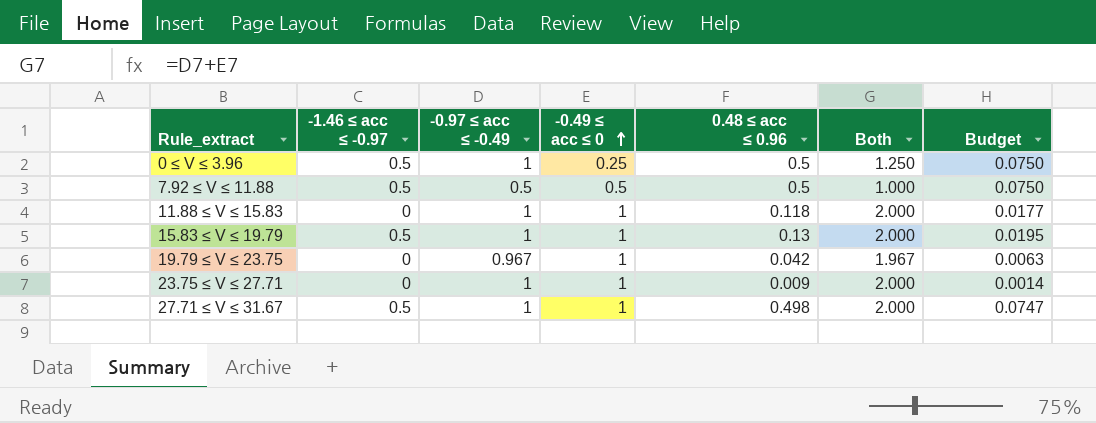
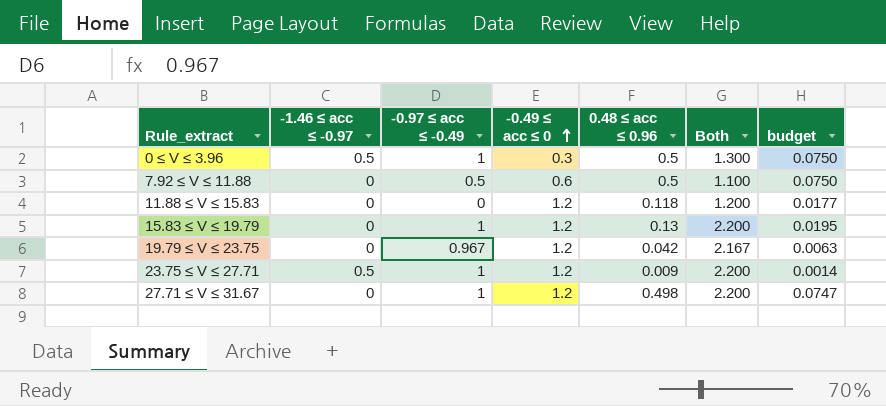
column name: Budget -> budget
0 ≤ V ≤ 3.96 | -0.49 ≤ acc ≤ 0: 0.25 -> 0.3
0 ≤ V ≤ 3.96 | Both: 1.250 -> 1.300
7.92 ≤ V ≤ 11.88 | -1.46 ≤ acc ≤ -0.97: 0.5 -> 0
7.92 ≤ V ≤ 11.88 | -0.49 ≤ acc ≤ 0: 0.5 -> 0.6
7.92 ≤ V ≤ 11.88 | Both: 1.000 -> 1.100
11.88 ≤ V ≤ 15.83 | -0.97 ≤ acc ≤ -0.49: 1 -> 0
11.88 ≤ V ≤ 15.83 | -0.49 ≤ acc ≤ 0: 1 -> 1.2
11.88 ≤ V ≤ 15.83 | Both: 2.000 -> 1.200
15.83 ≤ V ≤ 19.79 | -1.46 ≤ acc ≤ -0.97: 0.5 -> 0
15.83 ≤ V ≤ 19.79 | -0.49 ≤ acc ≤ 0: 1 -> 1.2
15.83 ≤ V ≤ 19.79 | Both: 2.000 -> 2.200
19.79 ≤ V ≤ 23.75 | -0.49 ≤ acc ≤ 0: 1 -> 1.2
19.79 ≤ V ≤ 23.75 | Both: 1.967 -> 2.167
23.75 ≤ V ≤ 27.71 | -1.46 ≤ acc ≤ -0.97: 0 -> 0.5
23.75 ≤ V ≤ 27.71 | -0.49 ≤ acc ≤ 0: 1 -> 1.2
23.75 ≤ V ≤ 27.71 | Both: 2.000 -> 2.200
27.71 ≤ V ≤ 31.67 | -1.46 ≤ acc ≤ -0.97: 0.5 -> 0
27.71 ≤ V ≤ 31.67 | -0.49 ≤ acc ≤ 0: 1 -> 1.2
27.71 ≤ V ≤ 31.67 | Both: 2.000 -> 2.200

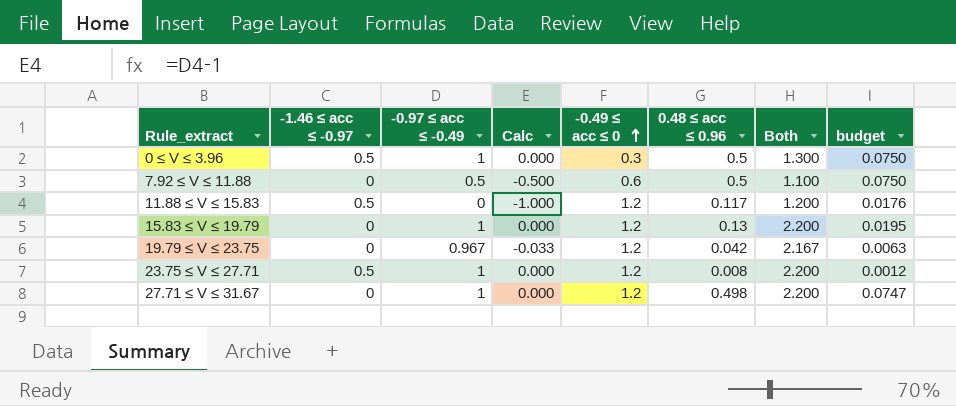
column Calc | formula: none -> [-0.97 ≤ acc ≤ -0.49] - 1
11.88 ≤ V ≤ 15.83 | -1.46 ≤ acc ≤ -0.97: 0 -> 0.5
11.88 ≤ V ≤ 15.83 | 0.48 ≤ acc ≤ 0.96: 0.118 -> 0.117
11.88 ≤ V ≤ 15.83 | budget: 0.0177 -> 0.0176
23.75 ≤ V ≤ 27.71 | 0.48 ≤ acc ≤ 0.96: 0.009 -> 0.008
23.75 ≤ V ≤ 27.71 | budget: 0.0014 -> 0.0012

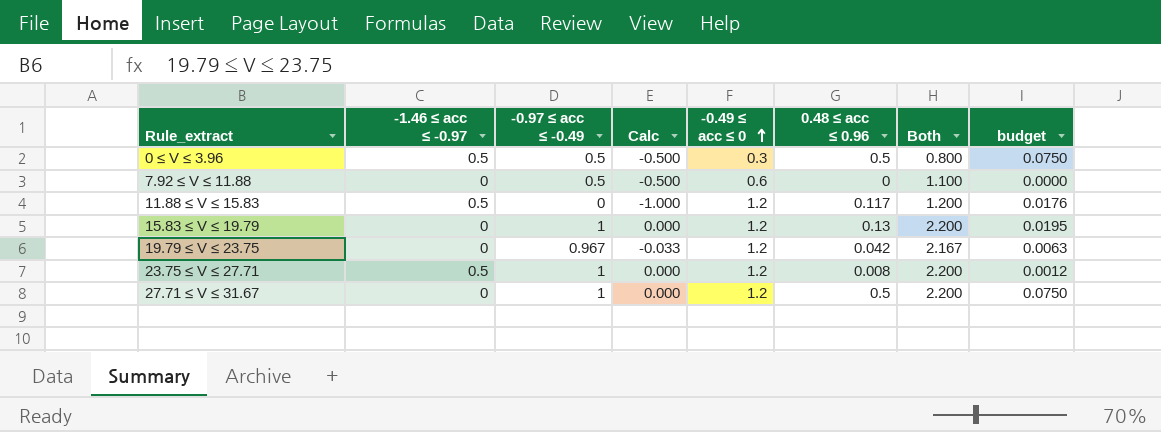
0 ≤ V ≤ 3.96 | -0.97 ≤ acc ≤ -0.49: 1 -> 0.5
0 ≤ V ≤ 3.96 | Calc: 0.000 -> -0.500
0 ≤ V ≤ 3.96 | Both: 1.300 -> 0.800
7.92 ≤ V ≤ 11.88 | 0.48 ≤ acc ≤ 0.96: 0.5 -> 0
7.92 ≤ V ≤ 11.88 | budget: 0.0750 -> 0.0000
27.71 ≤ V ≤ 31.67 | 0.48 ≤ acc ≤ 0.96: 0.498 -> 0.5
27.71 ≤ V ≤ 31.67 | budget: 0.0747 -> 0.0750

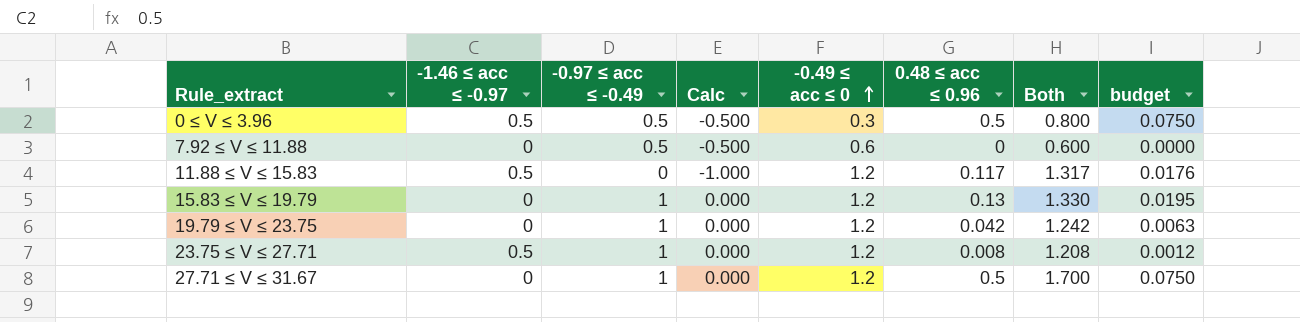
column Both | formula: [-0.97 ≤ acc ≤ -0.49] + [-0.49 ≤ acc ≤ 0] -> [-0.49 ≤ acc ≤ 0] + [0.48 ≤ acc ≤ 0.96]
19.79 ≤ V ≤ 23.75 | -0.97 ≤ acc ≤ -0.49: 0.967 -> 1
19.79 ≤ V ≤ 23.75 | Calc: -0.033 -> 0.000

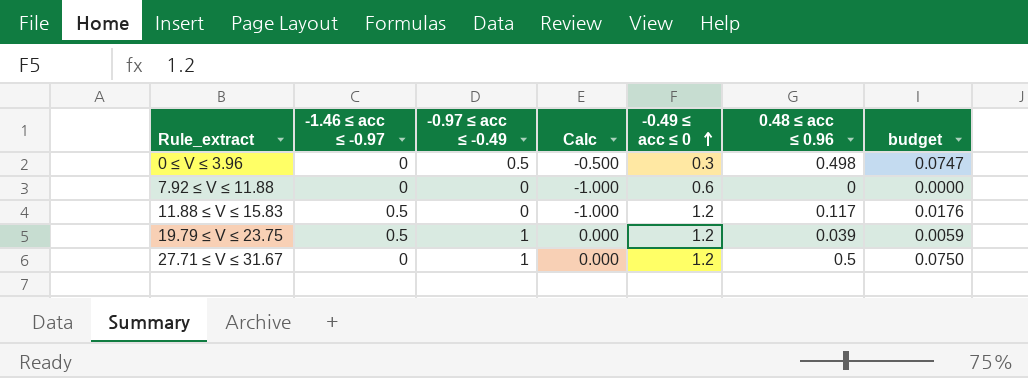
column Both | formula: [-0.49 ≤ acc ≤ 0] + [0.48 ≤ acc ≤ 0.96] -> none
row 15.83 ≤ V ≤ 19.79: 0 | 1 | 0.000 | 1.2 | 0.13 | 1.330 | 0.0195 -> none
row 23.75 ≤ V ≤ 27.71: 0.5 | 1 | 0.000 | 1.2 | 0.008 | 1.208 | 0.0012 -> none
0 ≤ V ≤ 3.96 | -1.46 ≤ acc ≤ -0.97: 0.5 -> 0
0 ≤ V ≤ 3.96 | 0.48 ≤ acc ≤ 0.96: 0.5 -> 0.498
0 ≤ V ≤ 3.96 | budget: 0.0750 -> 0.0747
7.92 ≤ V ≤ 11.88 | -0.97 ≤ acc ≤ -0.49: 0.5 -> 0
7.92 ≤ V ≤ 11.88 | Calc: -0.500 -> -1.000
19.79 ≤ V ≤ 23.75 | -1.46 ≤ acc ≤ -0.97: 0 -> 0.5
19.79 ≤ V ≤ 23.75 | 0.48 ≤ acc ≤ 0.96: 0.042 -> 0.039
19.79 ≤ V ≤ 23.75 | budget: 0.0063 -> 0.0059

